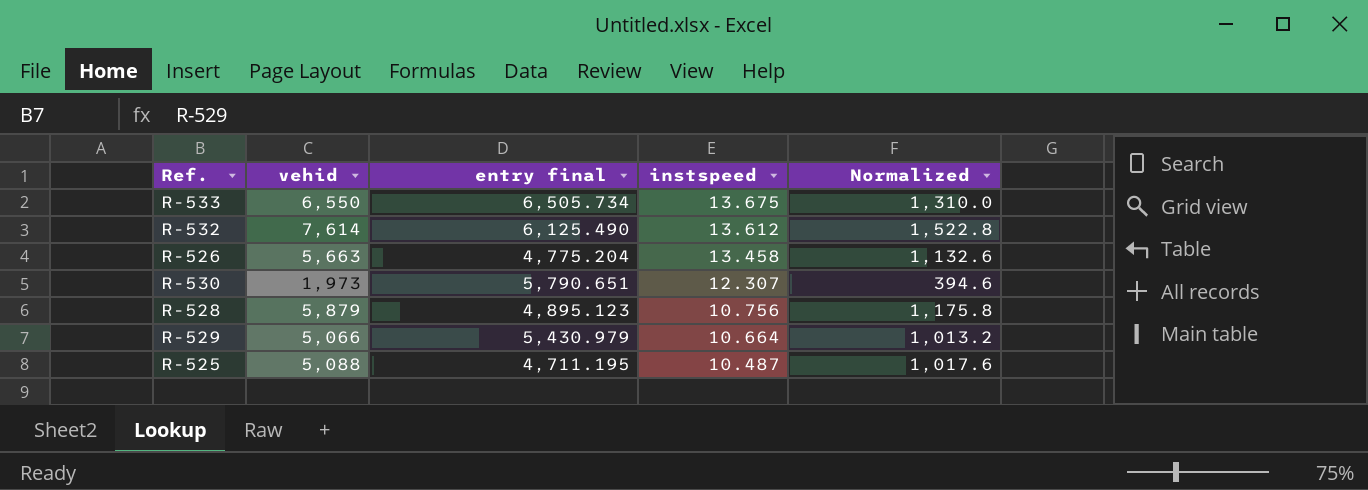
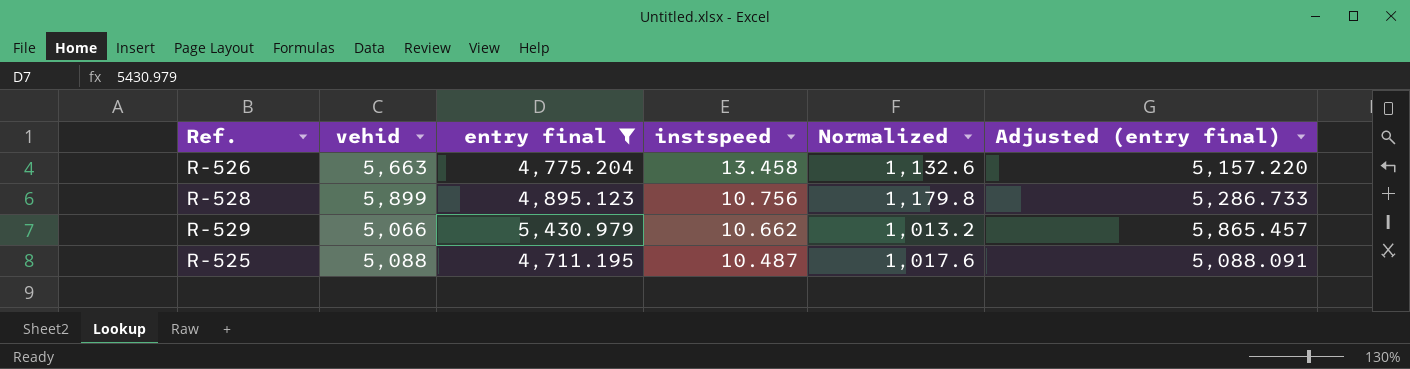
filter: none -> entry final <= 5,430.979
column Adjusted (entry final) | formula: none -> [entry final] * 1.08
R-528 | vehid: 5,879 -> 5,899
R-528 | Normalized: 1,175.8 -> 1,179.8
R-529 | instspeed: 10.664 -> 10.662

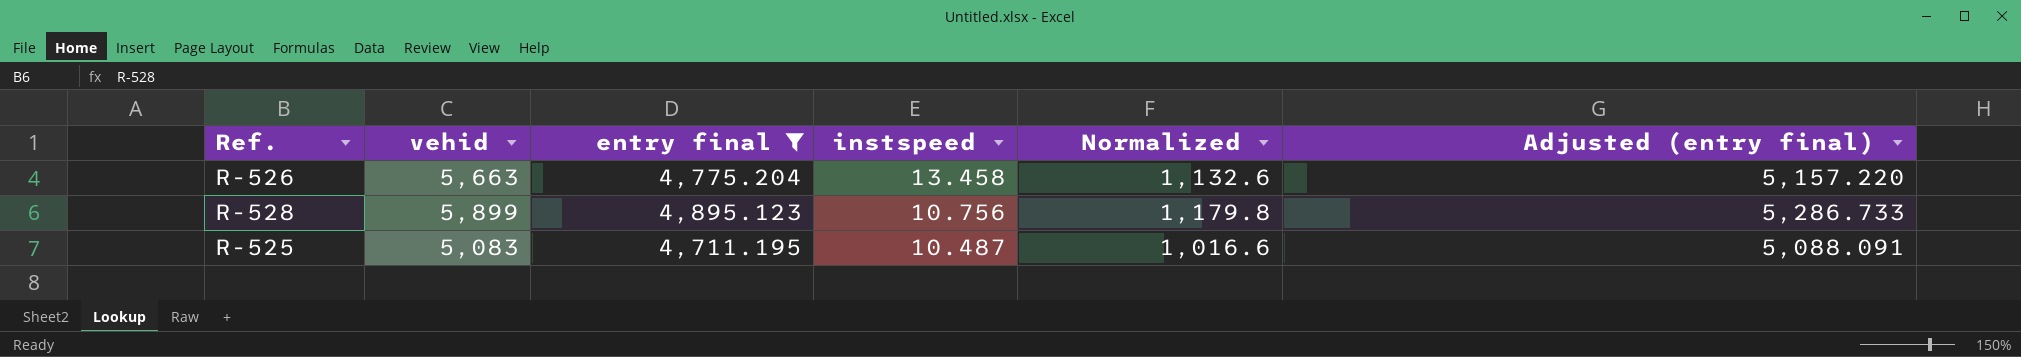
row R-529: 5,066 | 5,430.979 | 10.662 | 1,013.2 | 5,865.457 -> none
R-525 | vehid: 5,088 -> 5,083
R-525 | Normalized: 1,017.6 -> 1,016.6

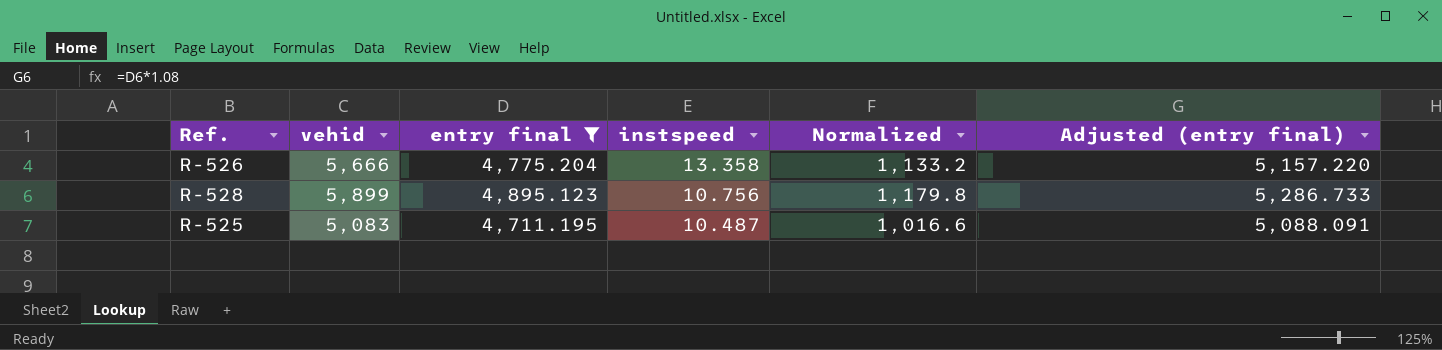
R-526 | vehid: 5,663 -> 5,666
R-526 | instspeed: 13.458 -> 13.358
R-526 | Normalized: 1,132.6 -> 1,133.2

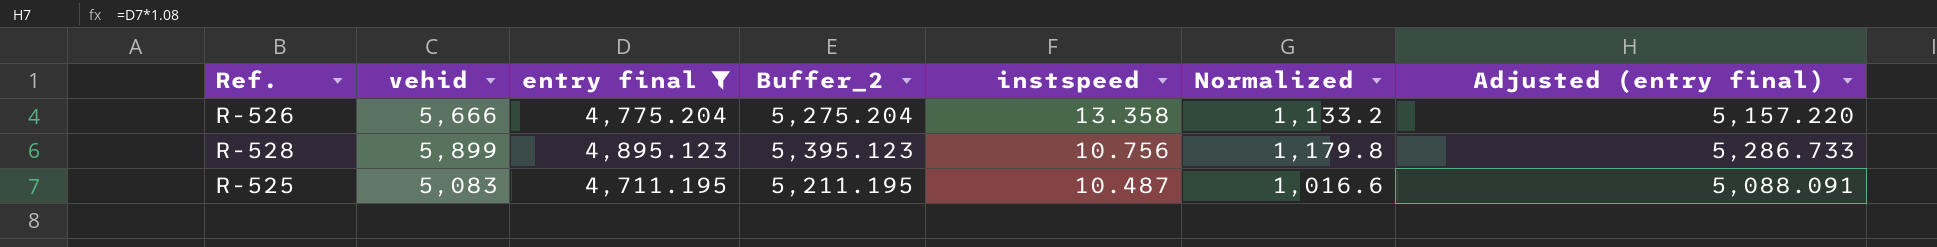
column Buffer_2 | formula: none -> [entry final] + 500

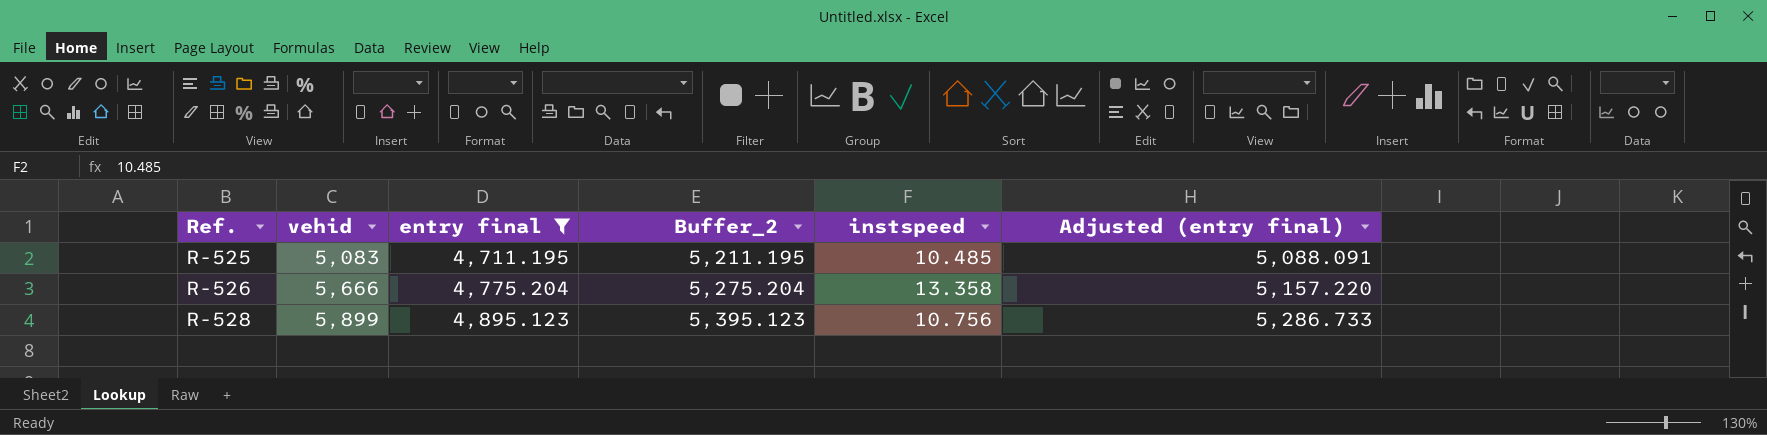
row order: instspeed descending -> Ref. ascending
column Normalized | formula: [vehid] * 0.2 -> none
R-525 | instspeed: 10.487 -> 10.485

